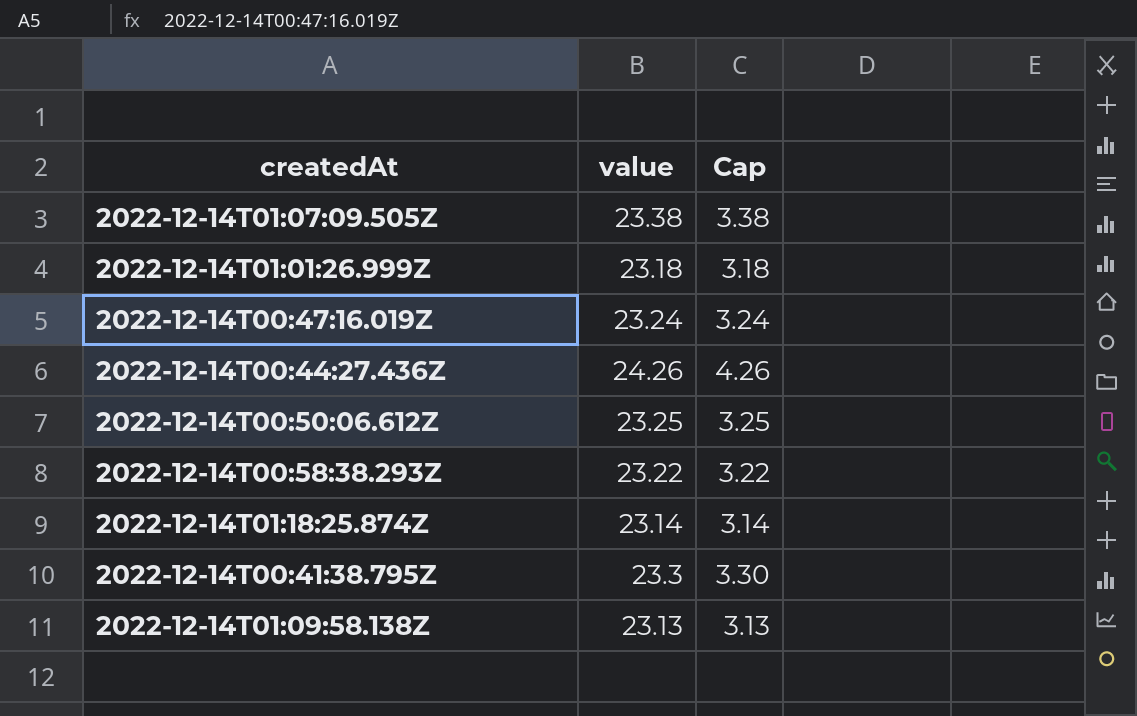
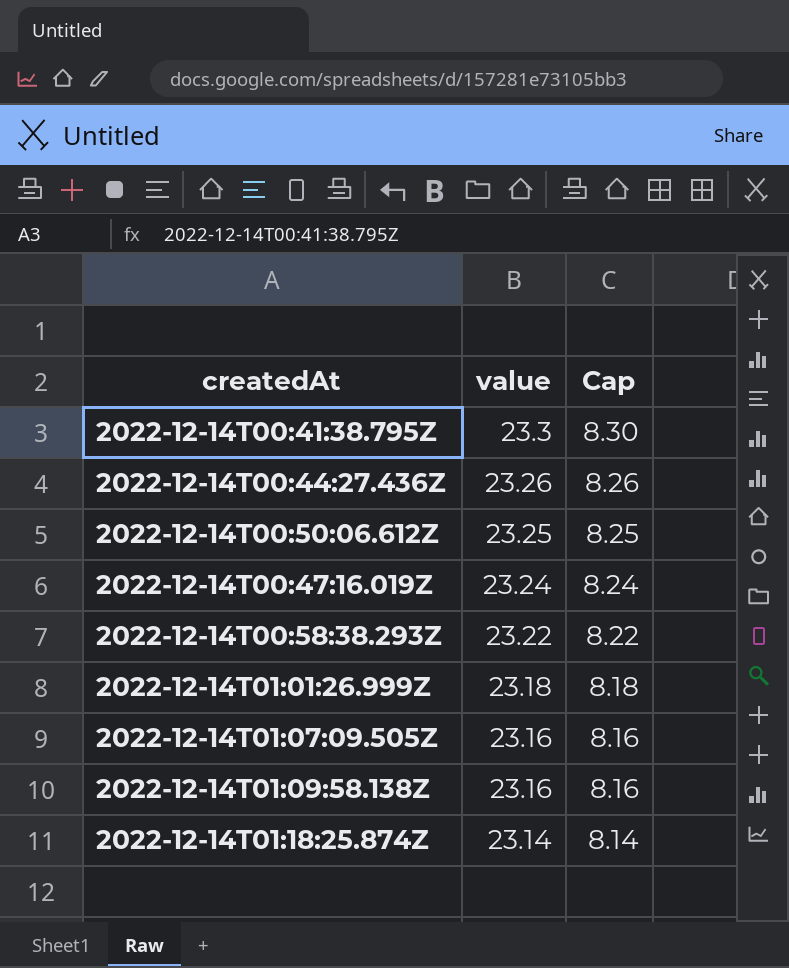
row order: none -> value descending
column Cap | formula: [value] - 20 -> [value] - 15
2022-12-14T00:44:27.436Z | value: 24.26 -> 23.26
2022-12-14T01:07:09.505Z | value: 23.38 -> 23.16
2022-12-14T01:09:58.138Z | value: 23.13 -> 23.16

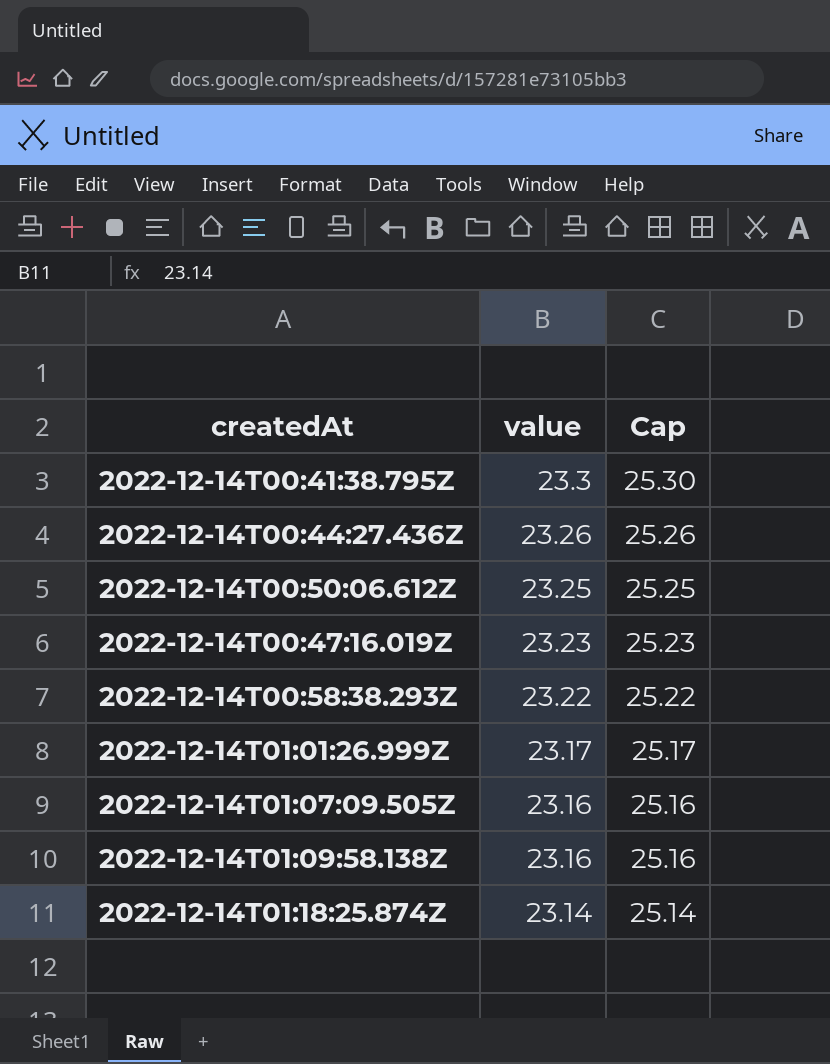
column Cap | formula: [value] - 15 -> [value] + 2
2022-12-14T00:47:16.019Z | value: 23.24 -> 23.23
2022-12-14T01:01:26.999Z | value: 23.18 -> 23.17

